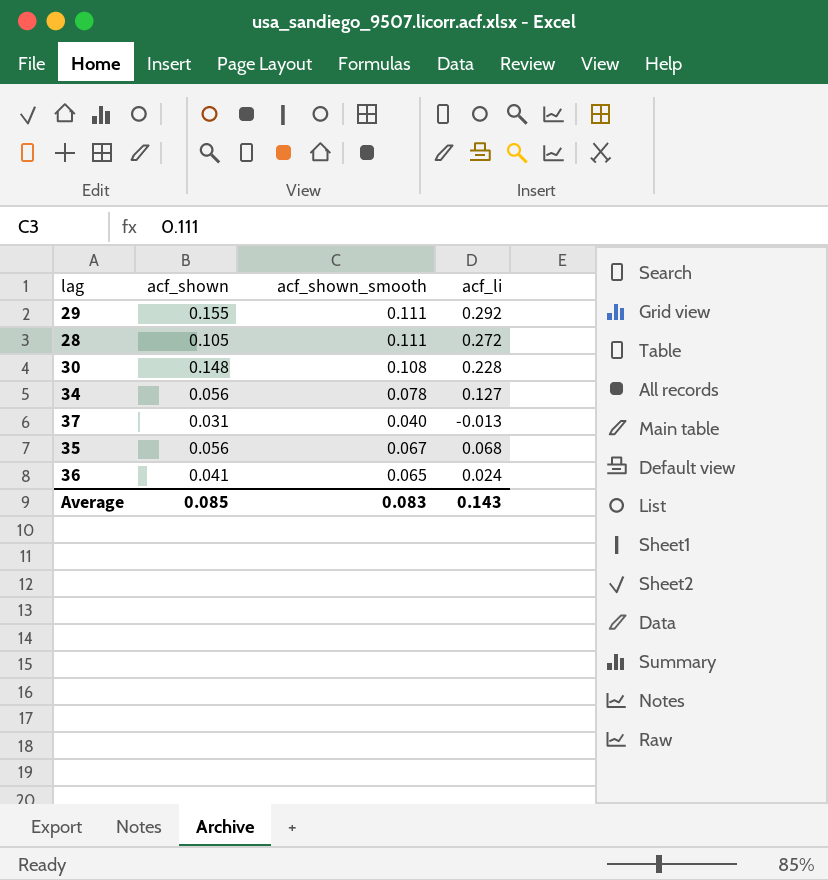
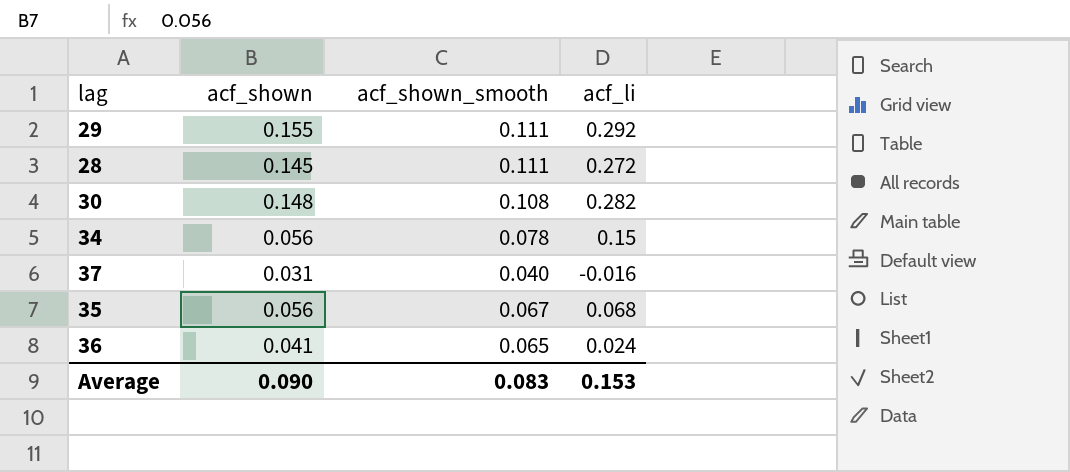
28 | acf_shown: 0.105 -> 0.145
30 | acf_li: 0.228 -> 0.282
34 | acf_li: 0.127 -> 0.15
37 | acf_li: -0.013 -> -0.016
Average | acf_shown: 0.085 -> 0.090
Average | acf_li: 0.143 -> 0.153

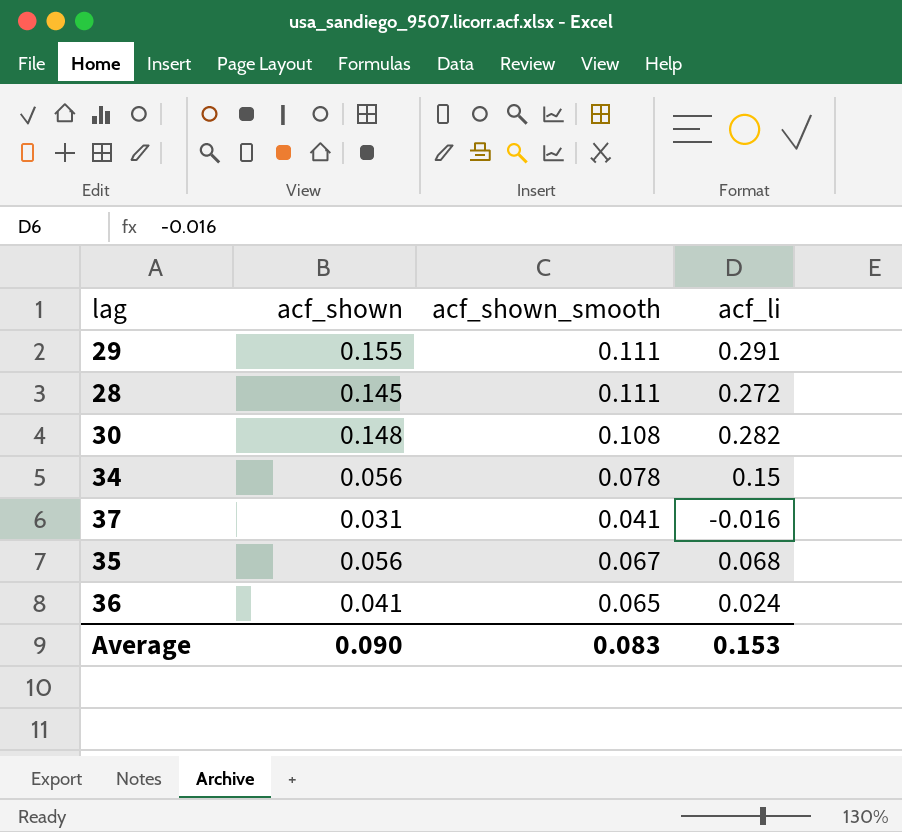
29 | acf_li: 0.292 -> 0.291
37 | acf_shown_smooth: 0.040 -> 0.041

